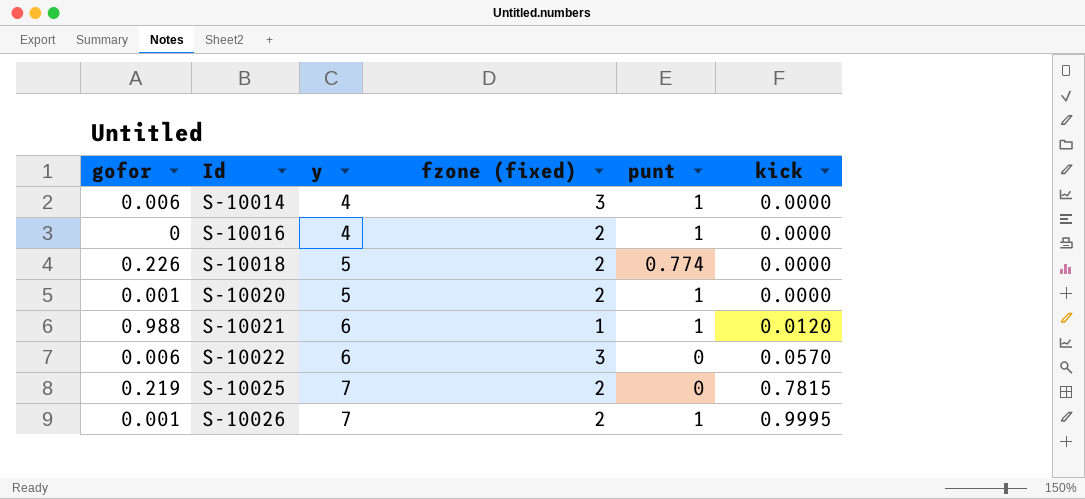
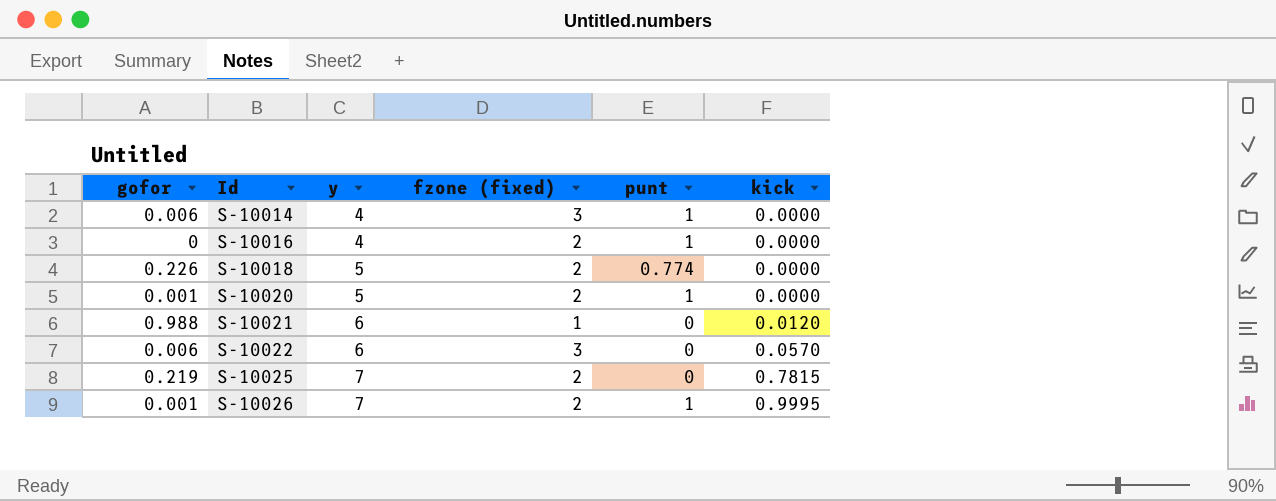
S-10021 | punt: 1 -> 0

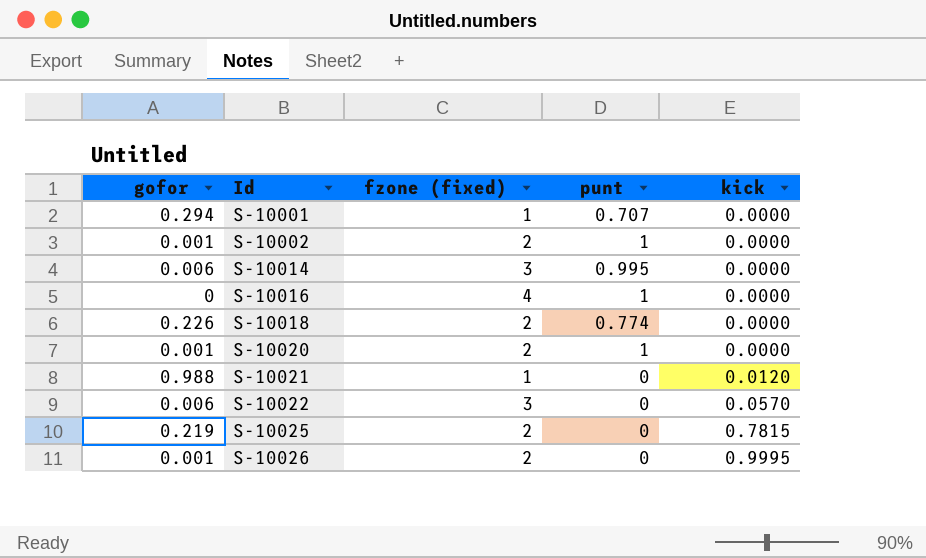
column y | position: 3 -> none
row S-10001: none -> 0.294 | 1 | 0.707 | 0.0000
row S-10002: none -> 0.001 | 2 | 1 | 0.0000
S-10014 | punt: 1 -> 0.995
S-10016 | fzone (fixed): 2 -> 4
S-10026 | punt: 1 -> 0

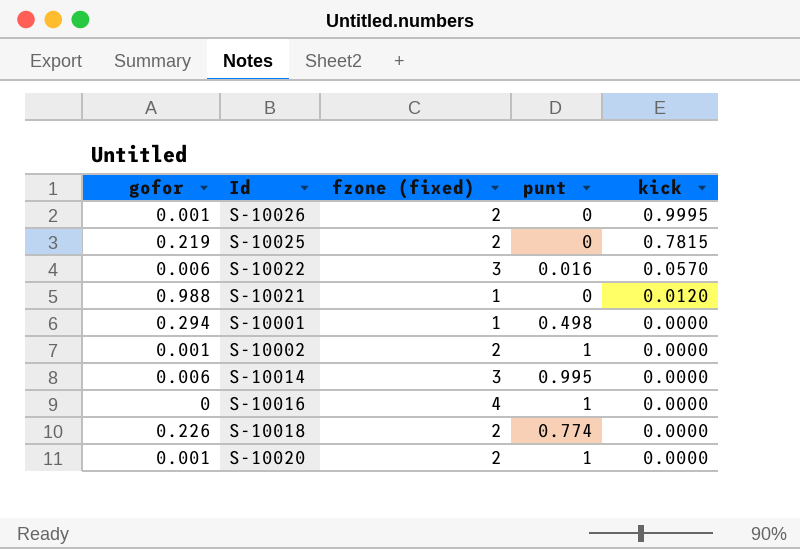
row order: Id ascending -> kick descending
S-10022 | punt: 0 -> 0.016
S-10001 | punt: 0.707 -> 0.498

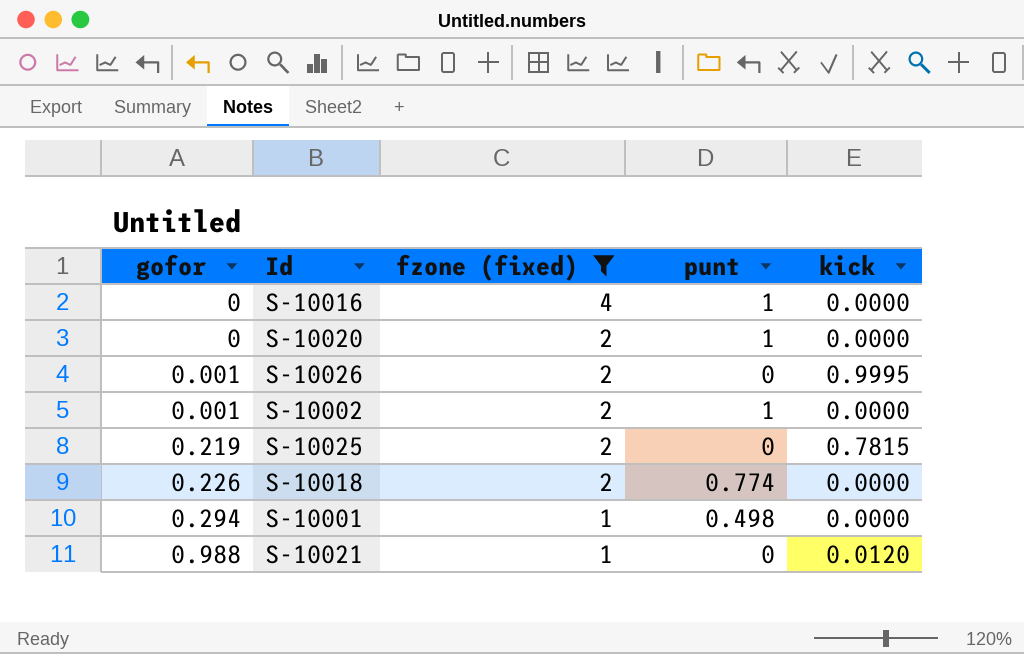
filter: none -> fzone (fixed) != 3
row order: kick descending -> gofor ascending
S-10020 | gofor: 0.001 -> 0

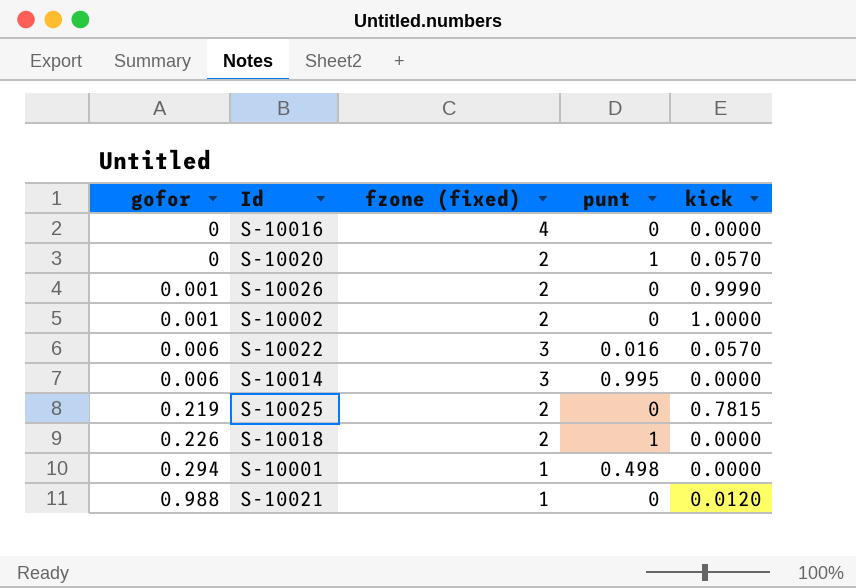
filter: fzone (fixed) != 3 -> none
S-10016 | punt: 1 -> 0
S-10020 | kick: 0.0000 -> 0.0570
S-10026 | kick: 0.9995 -> 0.9990
S-10002 | punt: 1 -> 0
S-10002 | kick: 0.0000 -> 1.0000
S-10018 | punt: 0.774 -> 1

